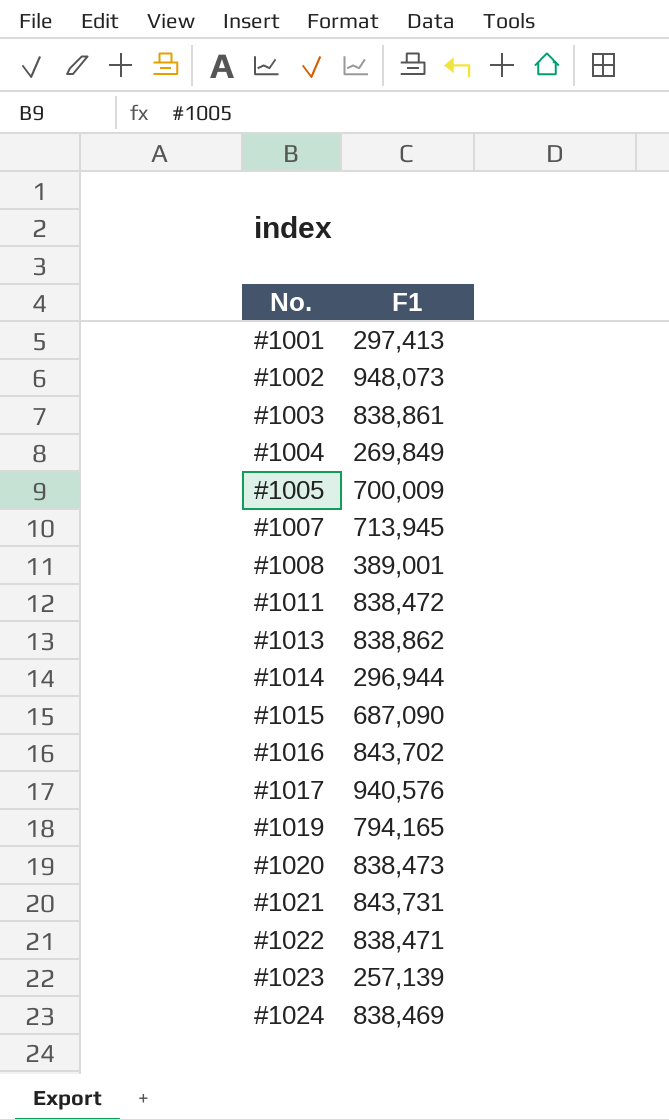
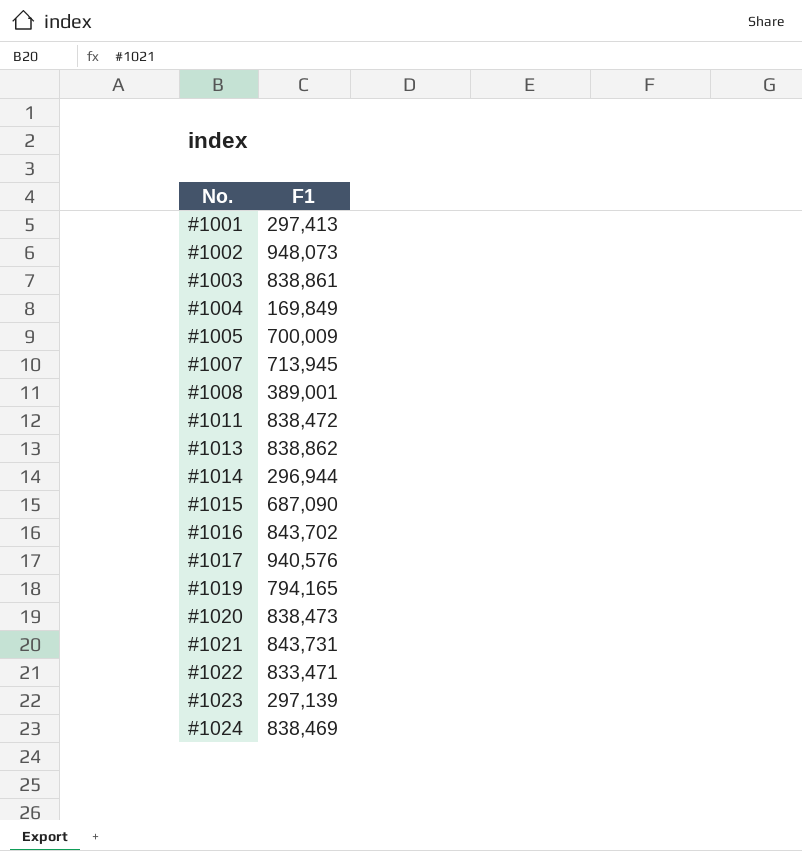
#1004 | F1: 269,849 -> 169,849
#1022 | F1: 838,471 -> 833,471
#1023 | F1: 257,139 -> 297,139

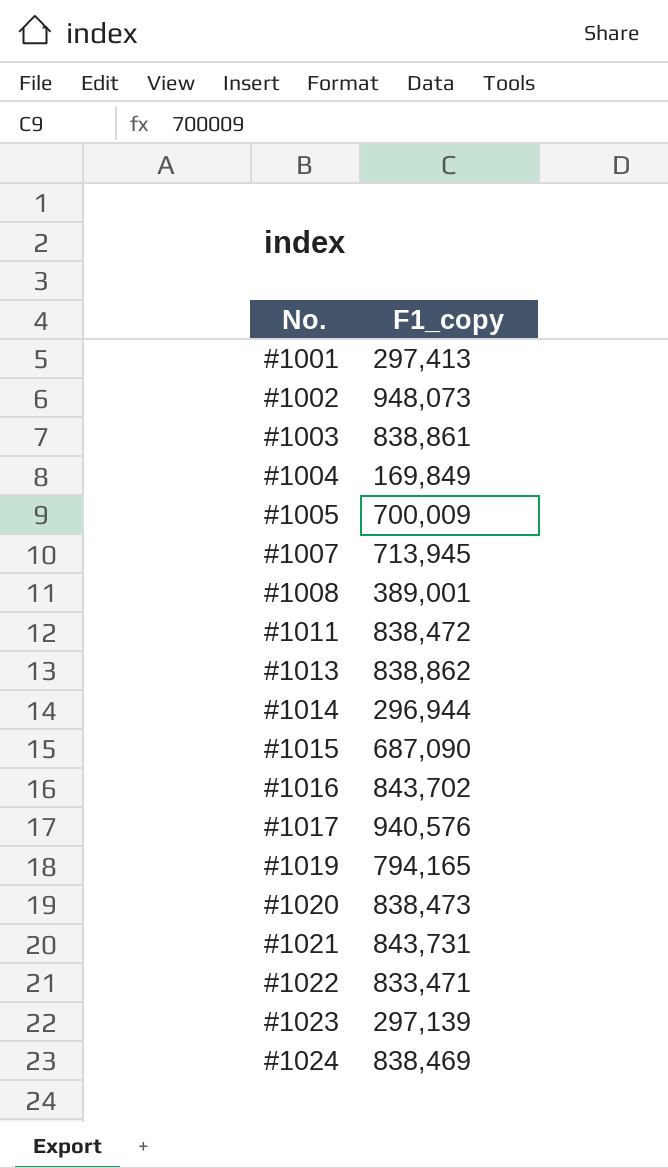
column name: F1 -> F1_copy

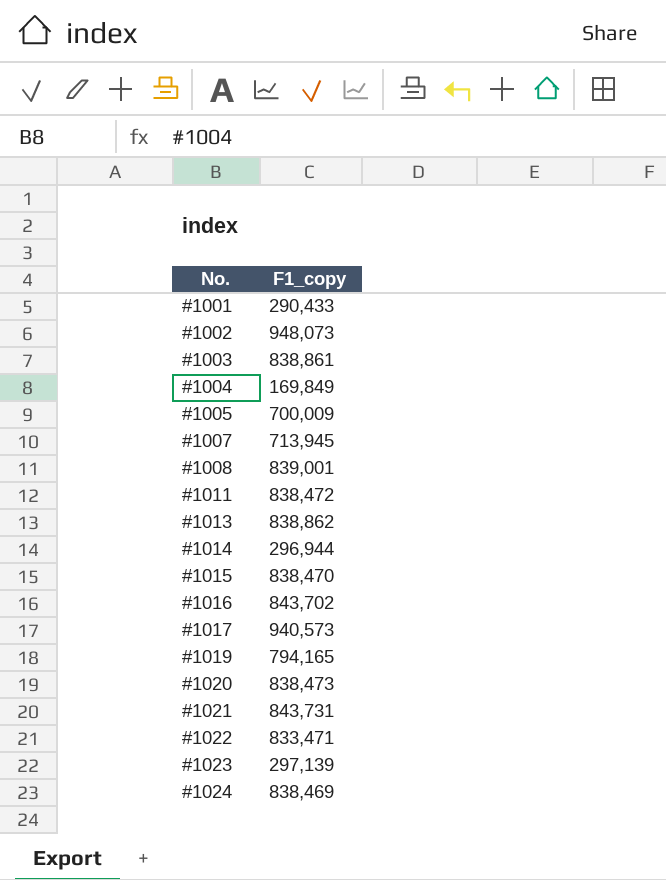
#1001 | F1_copy: 297,413 -> 290,433
#1008 | F1_copy: 389,001 -> 839,001
#1015 | F1_copy: 687,090 -> 838,470
#1017 | F1_copy: 940,576 -> 940,573

